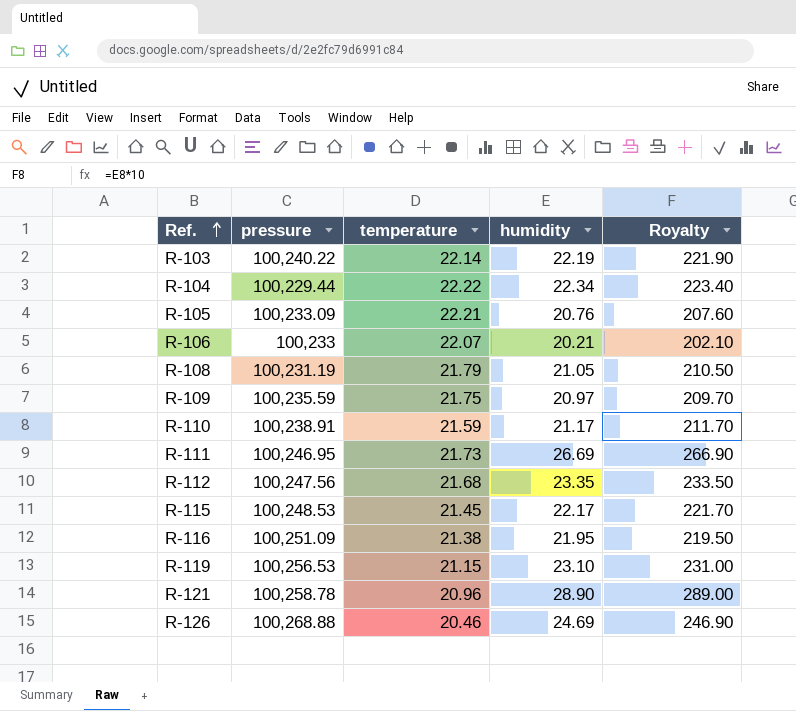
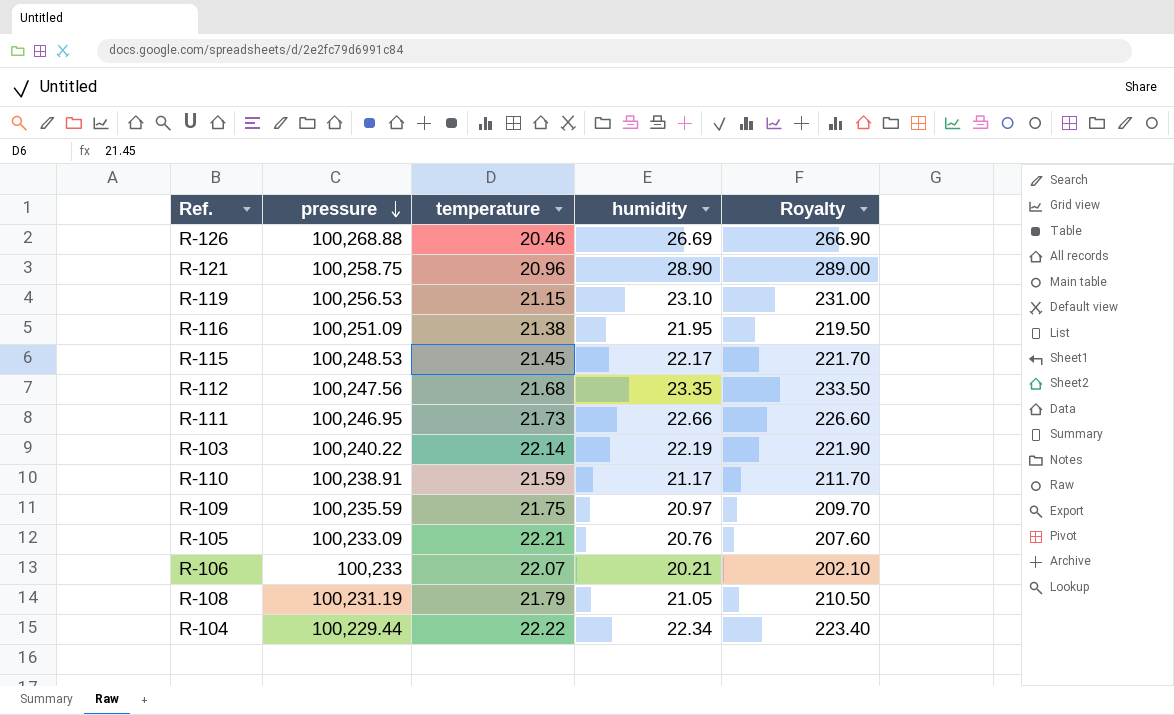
row order: Ref. ascending -> pressure descending
R-126 | humidity: 24.69 -> 26.69
R-126 | Royalty: 246.90 -> 266.90
R-121 | pressure: 100,258.78 -> 100,258.75
R-111 | humidity: 26.69 -> 22.66
R-111 | Royalty: 266.90 -> 226.60

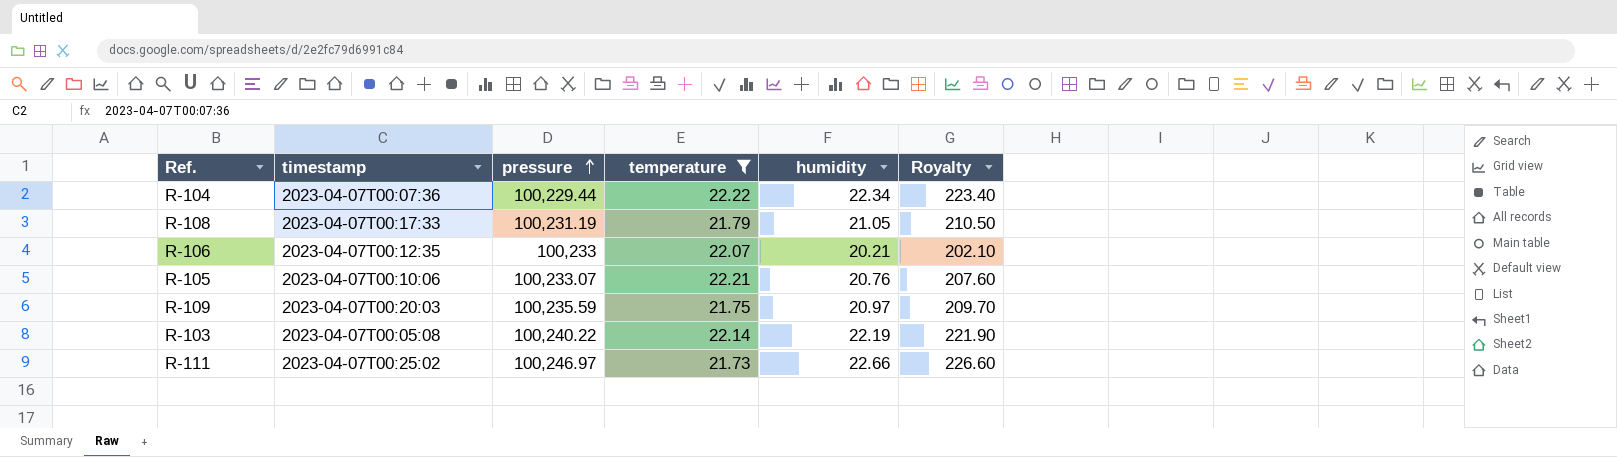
filter: none -> temperature >= 21.73
row order: pressure descending -> pressure ascending
column timestamp | position: none -> 2
R-105 | pressure: 100,233.09 -> 100,233.07
R-111 | pressure: 100,246.95 -> 100,246.97

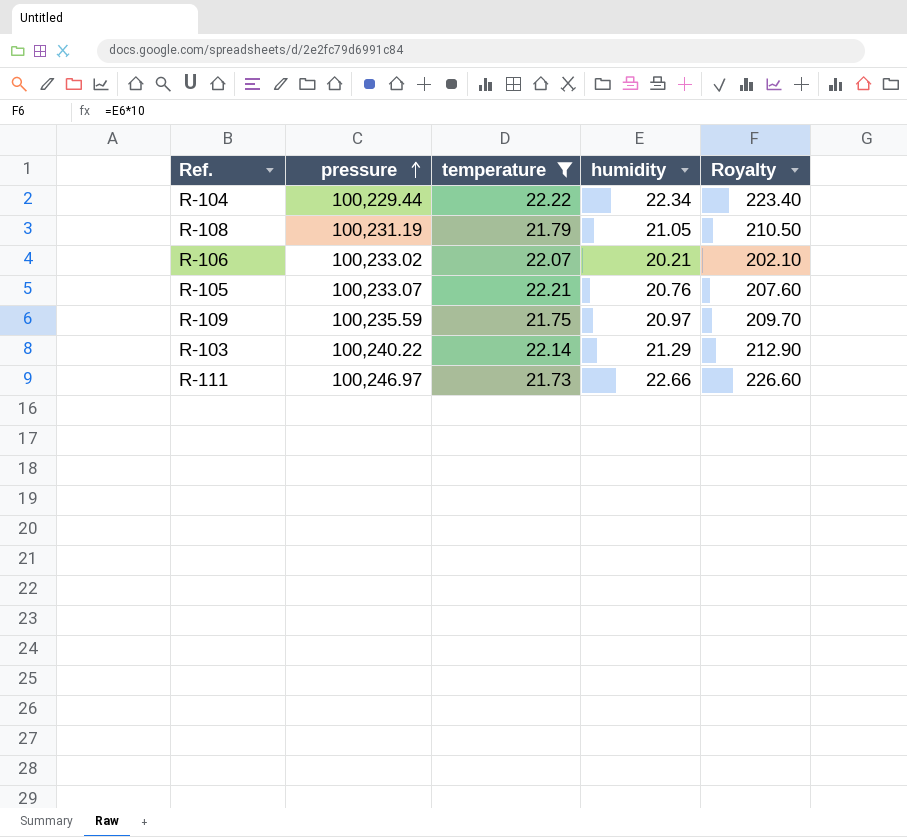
column timestamp | position: 2 -> none
R-106 | pressure: 100,233 -> 100,233.02
R-103 | humidity: 22.19 -> 21.29
R-103 | Royalty: 221.90 -> 212.90

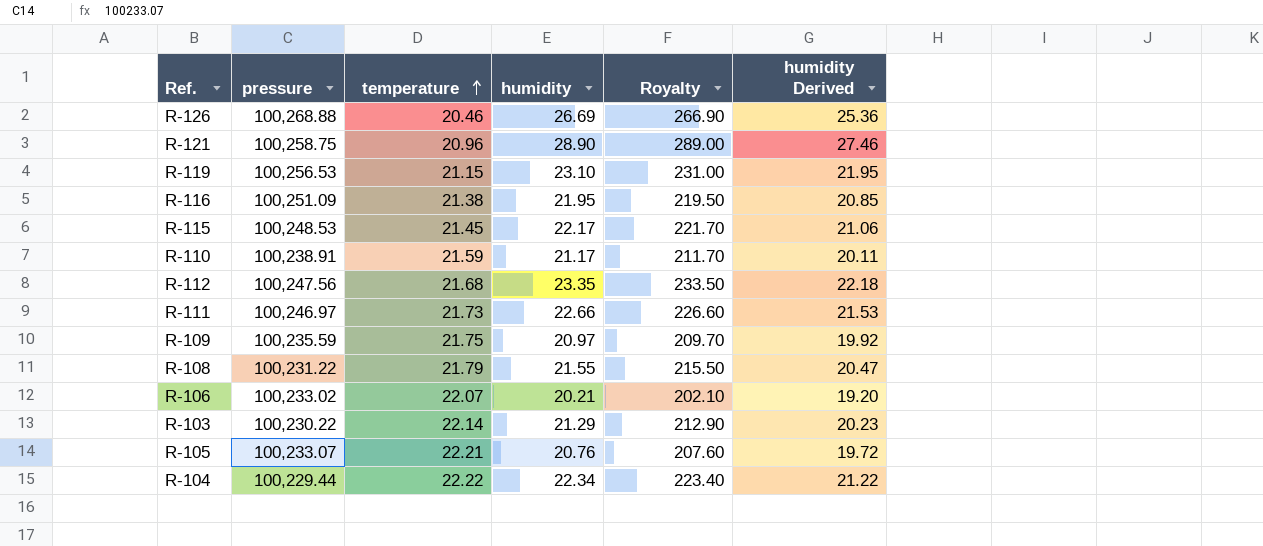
filter: temperature >= 21.73 -> none
row order: pressure ascending -> temperature ascending
column humidity Derived | formula: none -> [humidity] * 0.95
R-108 | pressure: 100,231.19 -> 100,231.22
R-108 | humidity: 21.05 -> 21.55
R-108 | Royalty: 210.50 -> 215.50
R-103 | pressure: 100,240.22 -> 100,230.22

